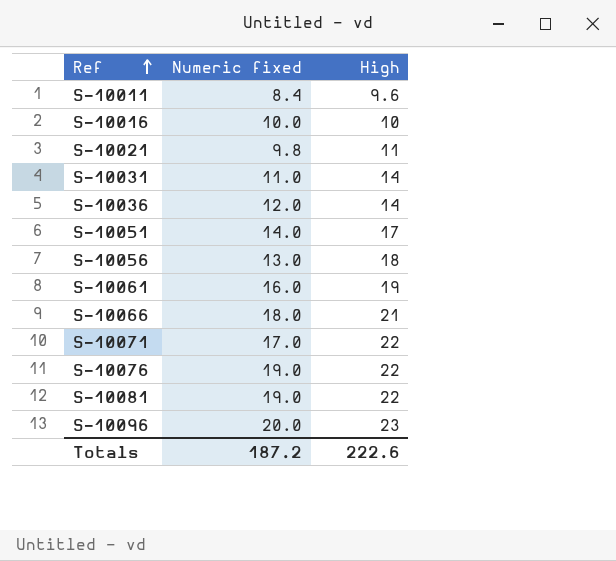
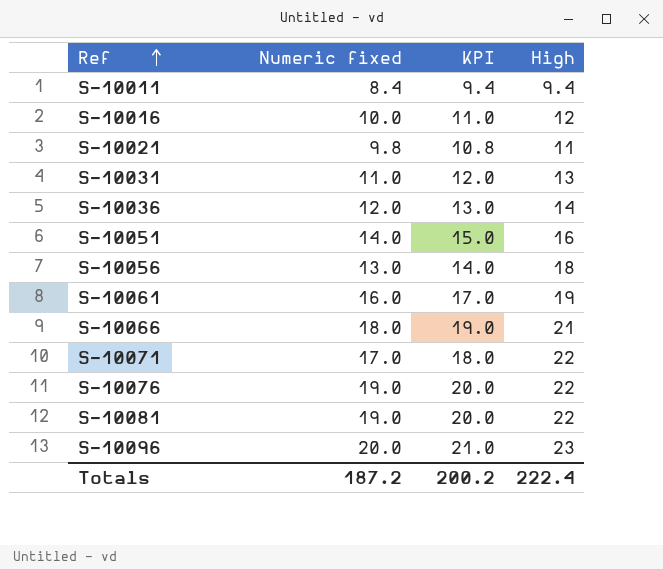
column KPI | formula: none -> [Numeric fixed] + 1
S-10011 | High: 9.6 -> 9.4
S-10016 | High: 10 -> 12
S-10031 | High: 14 -> 13
S-10051 | High: 17 -> 16
Totals | High: 222.6 -> 222.4

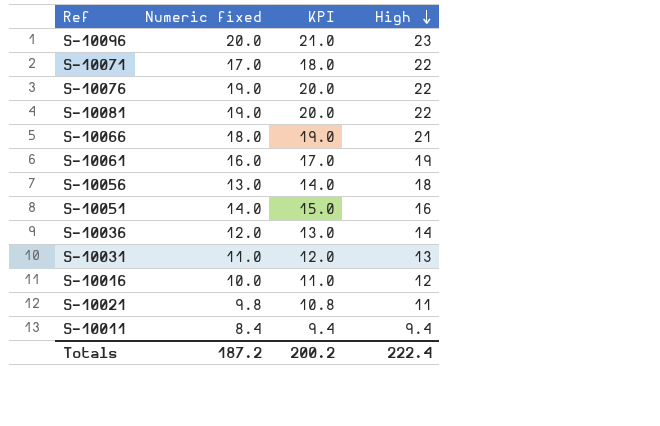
row order: Ref ascending -> High descending

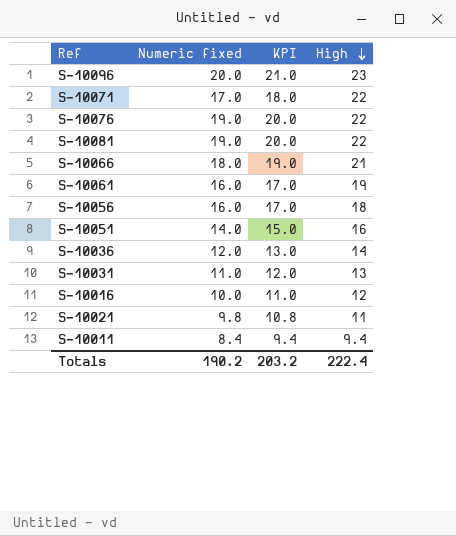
S-10056 | Numeric fixed: 13.0 -> 16.0
S-10056 | KPI: 14.0 -> 17.0
Totals | Numeric fixed: 187.2 -> 190.2
Totals | KPI: 200.2 -> 203.2

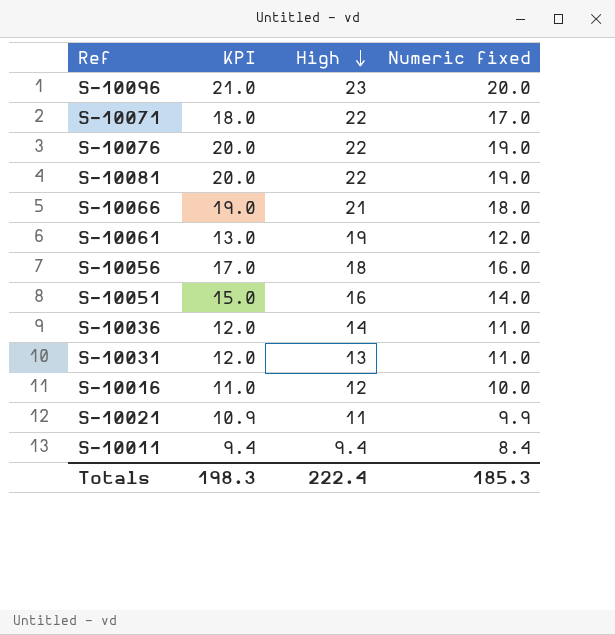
column Numeric fixed | position: 2 -> 4
S-10061 | KPI: 17.0 -> 13.0
S-10061 | Numeric fixed: 16.0 -> 12.0
S-10036 | KPI: 13.0 -> 12.0
S-10036 | Numeric fixed: 12.0 -> 11.0
S-10021 | KPI: 10.8 -> 10.9
S-10021 | Numeric fixed: 9.8 -> 9.9
Totals | KPI: 203.2 -> 198.3
Totals | Numeric fixed: 190.2 -> 185.3

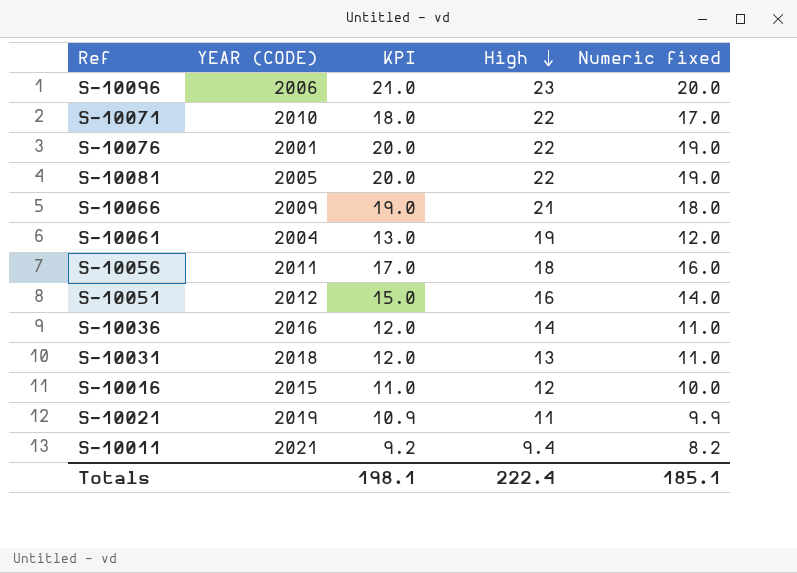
column YEAR (CODE) | position: none -> 2
S-10011 | KPI: 9.4 -> 9.2
S-10011 | Numeric fixed: 8.4 -> 8.2
Totals | KPI: 198.3 -> 198.1
Totals | Numeric fixed: 185.3 -> 185.1

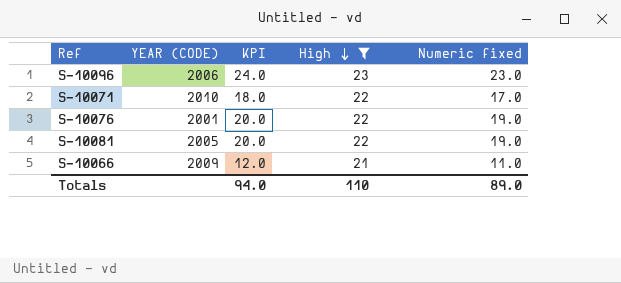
filter: none -> High >= 21
S-10096 | KPI: 21.0 -> 24.0
S-10096 | Numeric fixed: 20.0 -> 23.0
S-10066 | KPI: 19.0 -> 12.0
S-10066 | Numeric fixed: 18.0 -> 11.0
Totals | KPI: 198.1 -> 94.0
Totals | High: 222.4 -> 110
Totals | Numeric fixed: 185.1 -> 89.0

